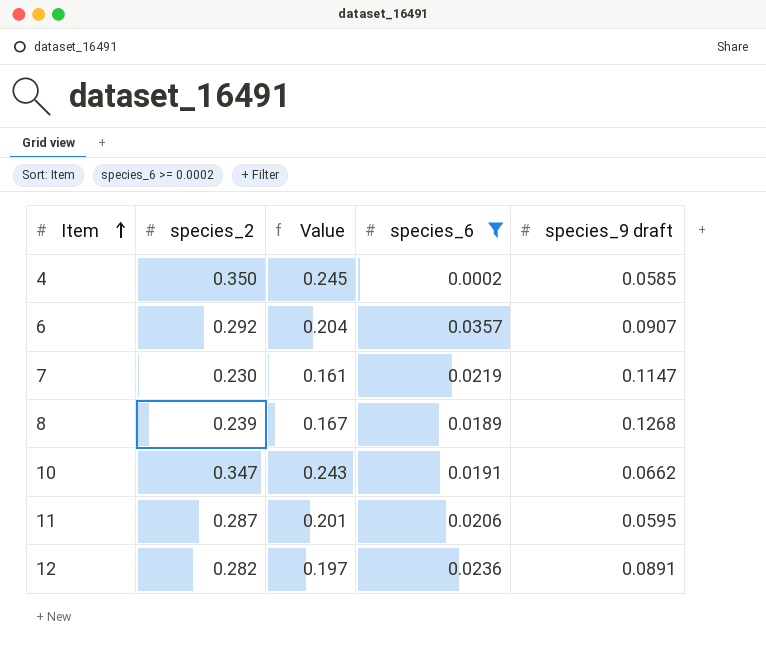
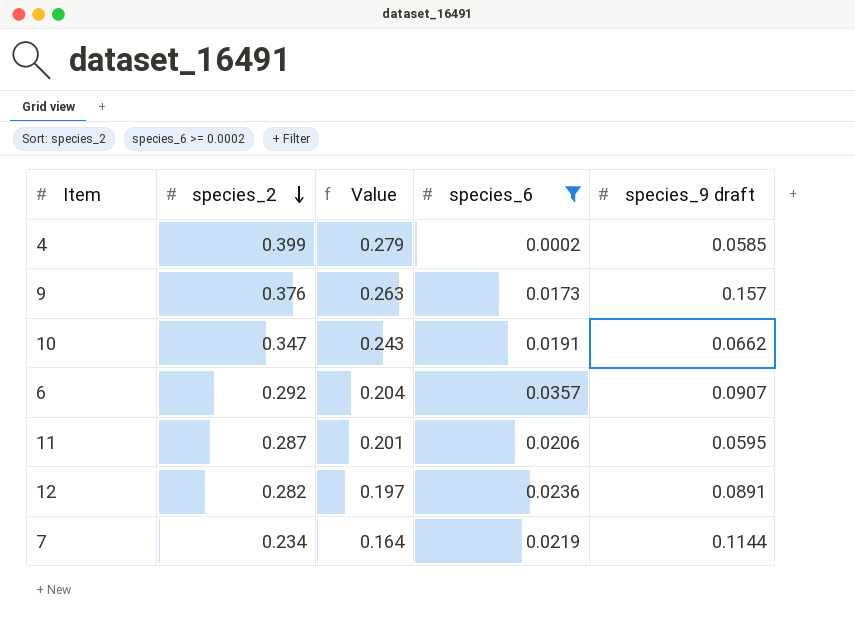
row order: Item ascending -> species_2 descending
row 8: 0.239 | 0.167 | 0.0189 | 0.1268 -> none
4 | species_2: 0.350 -> 0.399
4 | Value: 0.245 -> 0.279
row 9: none -> 0.376 | 0.263 | 0.0173 | 0.157
7 | species_2: 0.230 -> 0.234
7 | Value: 0.161 -> 0.164
7 | species_9 draft: 0.1147 -> 0.1144

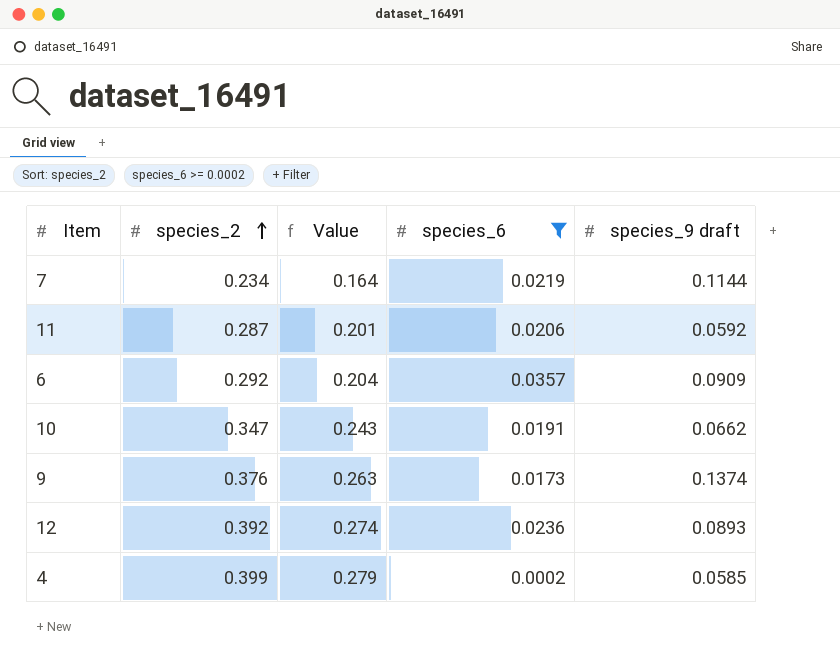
row order: species_2 descending -> species_2 ascending
11 | species_9 draft: 0.0595 -> 0.0592
6 | species_9 draft: 0.0907 -> 0.0909
9 | species_9 draft: 0.157 -> 0.1374
12 | species_2: 0.282 -> 0.392
12 | Value: 0.197 -> 0.274
12 | species_9 draft: 0.0891 -> 0.0893

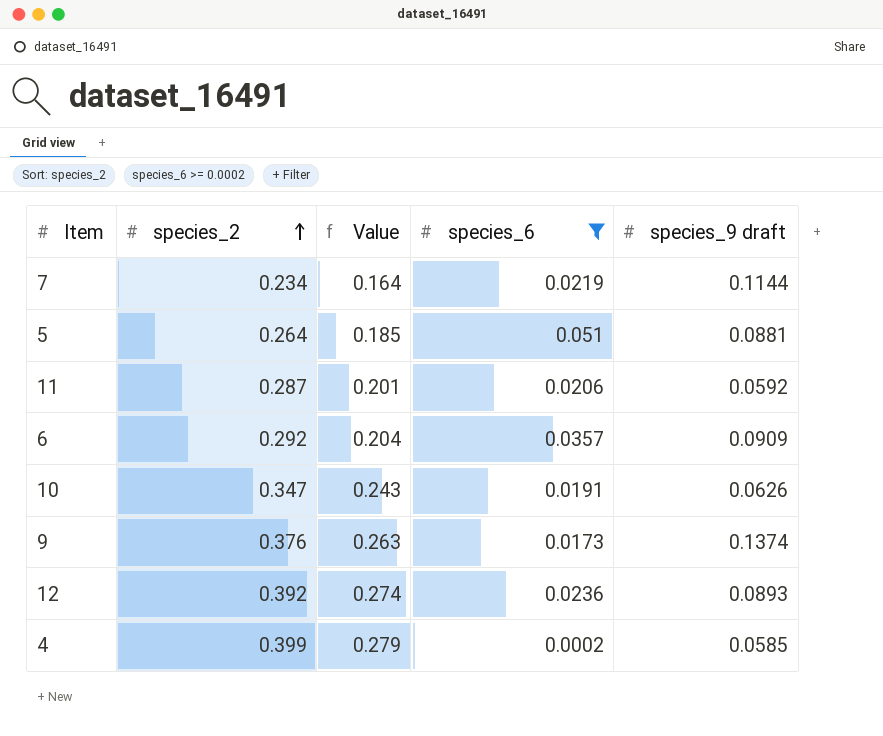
row 5: none -> 0.264 | 0.185 | 0.051 | 0.0881
10 | species_9 draft: 0.0662 -> 0.0626

